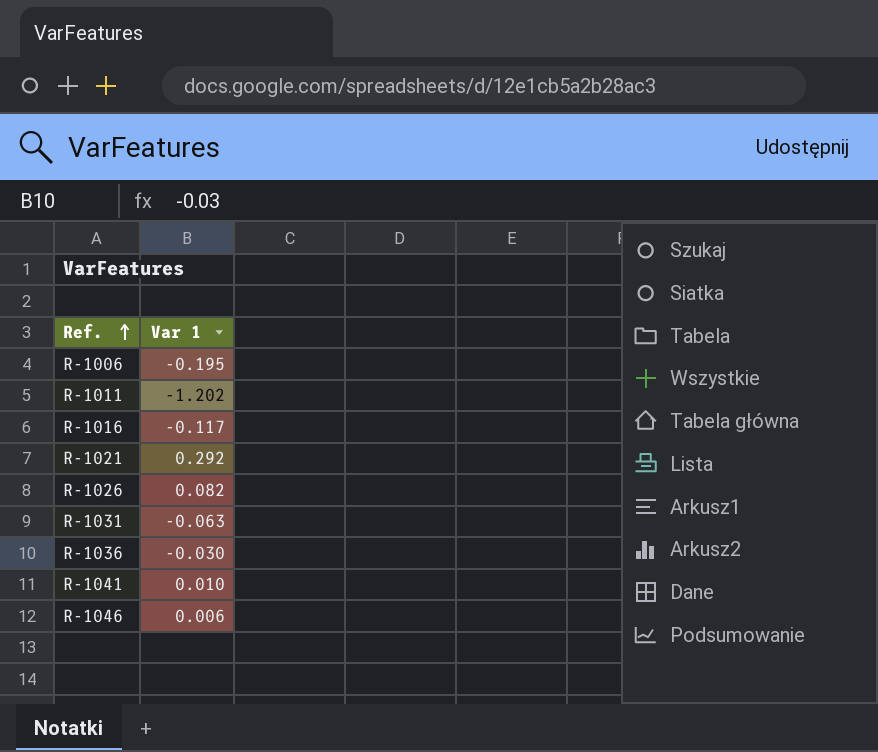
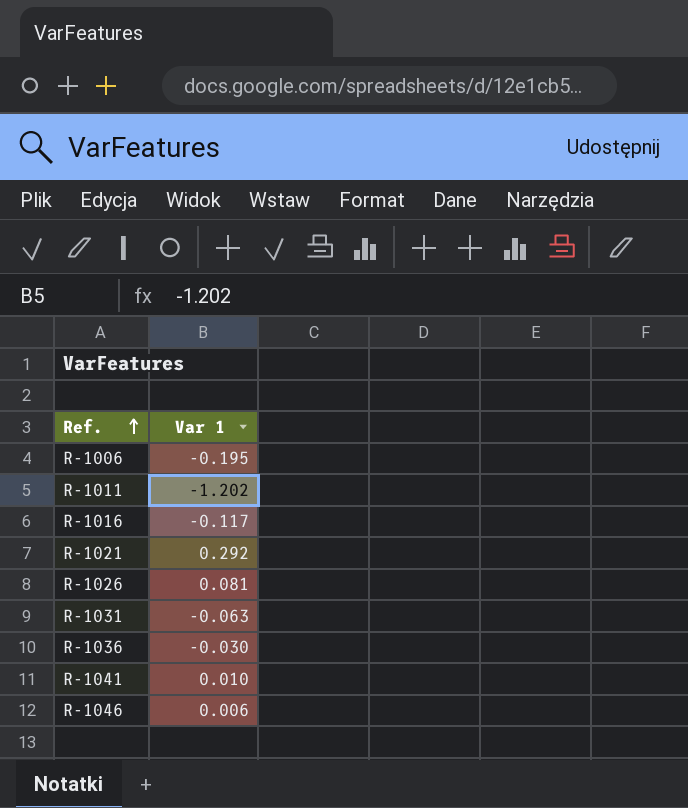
R-1026 | Var 1: 0.082 -> 0.081

